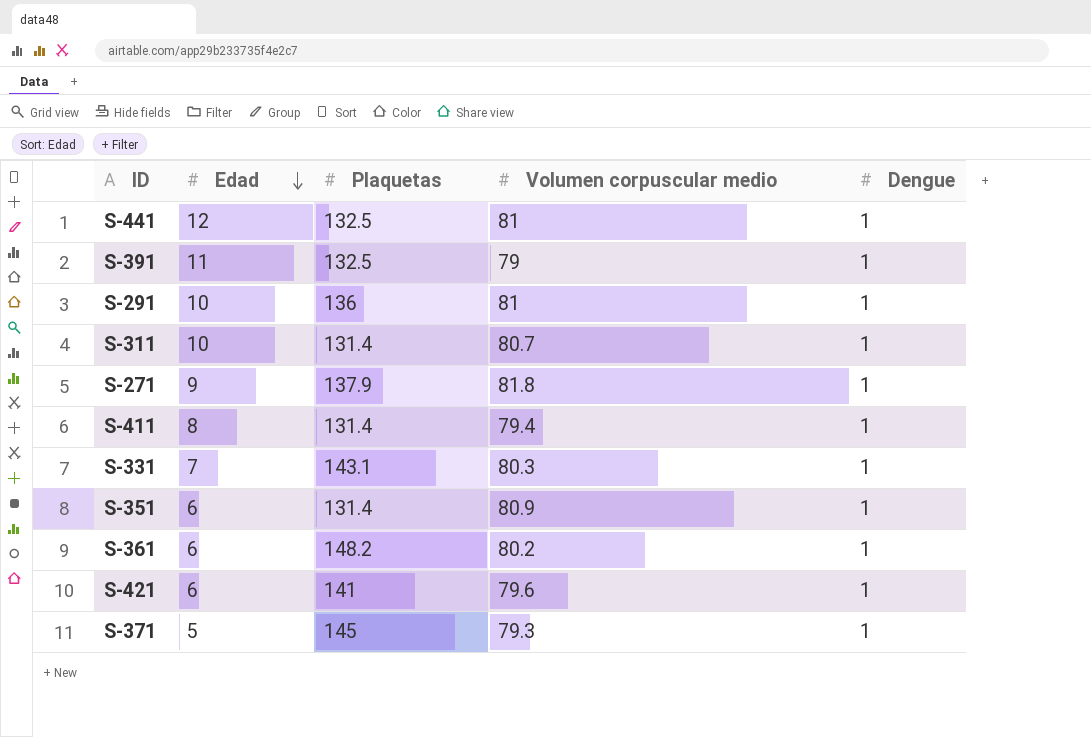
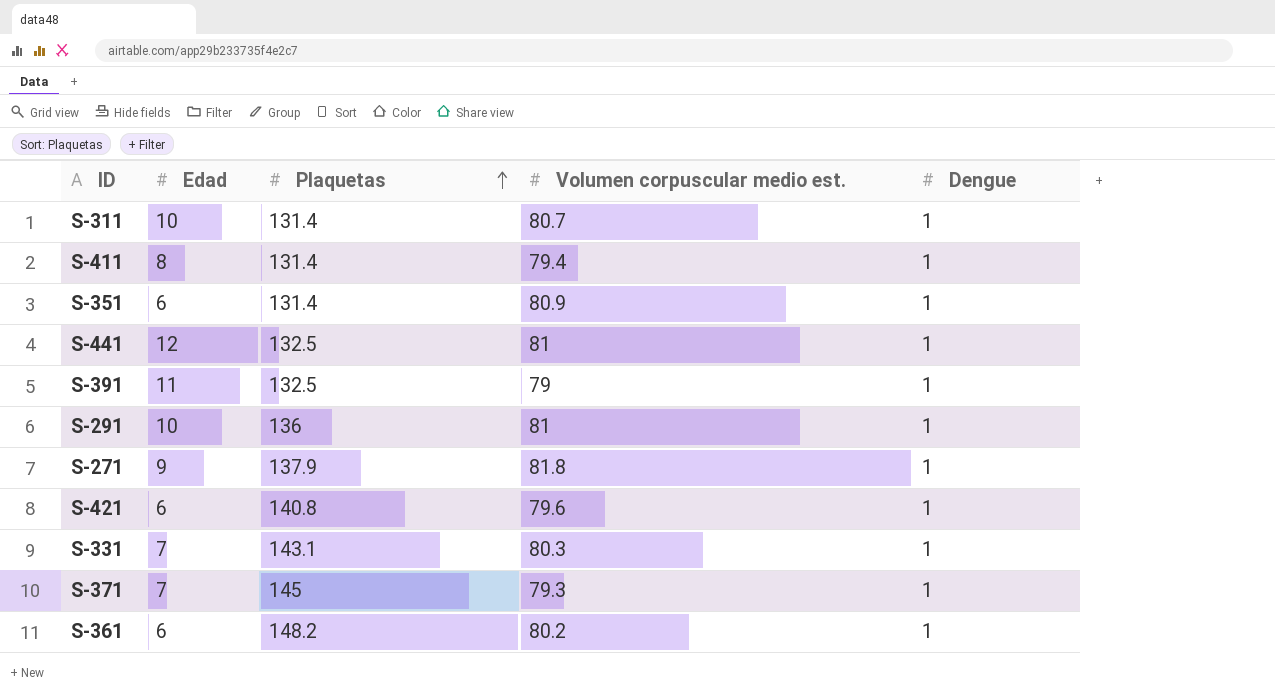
row order: Edad descending -> Plaquetas ascending
column name: Volumen corpuscular medio -> Volumen corpuscular medio est.
S-421 | Plaquetas: 141 -> 140.8
S-371 | Edad: 5 -> 7

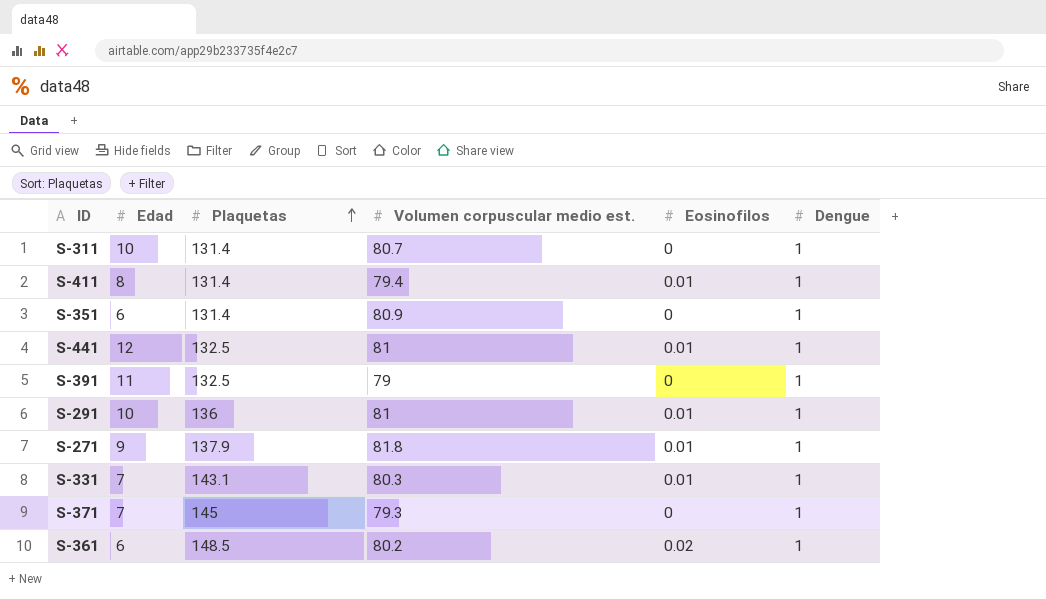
column Eosinofilos | position: none -> 5
row S-421: 6 | 140.8 | 79.6 | 1 -> none
S-361 | Plaquetas: 148.2 -> 148.5

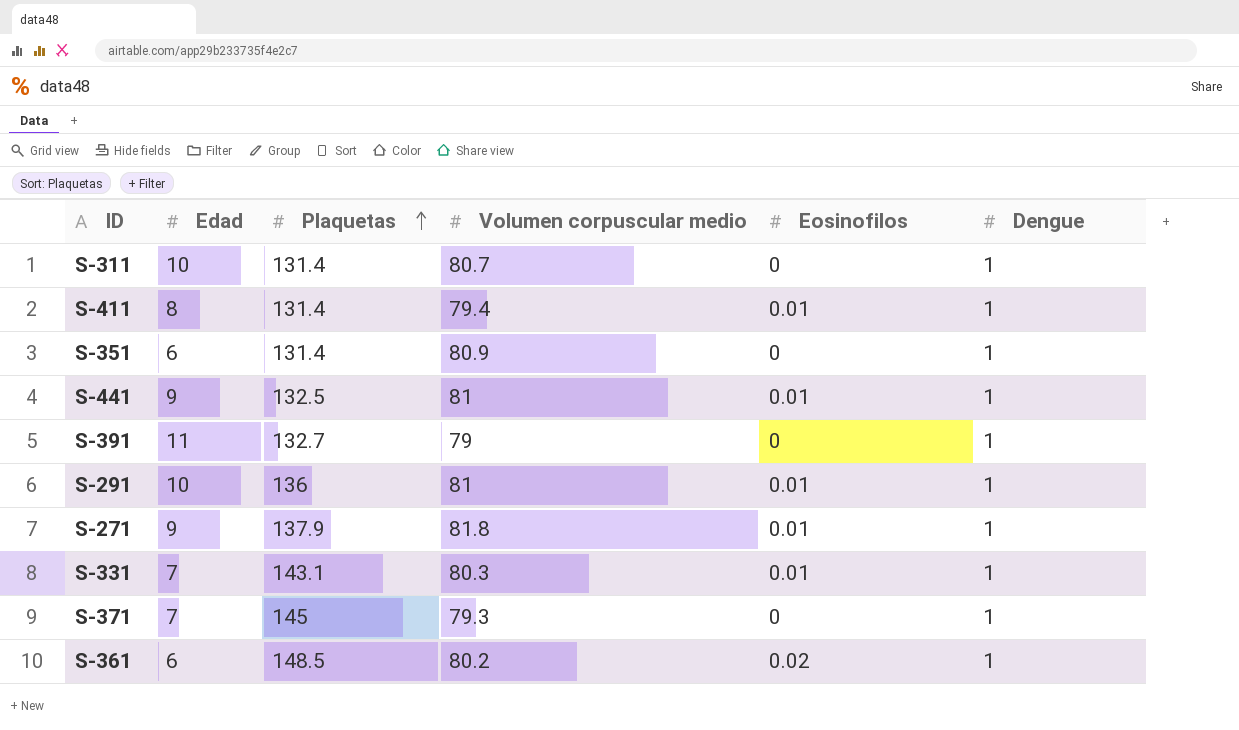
column name: Volumen corpuscular medio est. -> Volumen corpuscular medio
S-441 | Edad: 12 -> 9
S-391 | Plaquetas: 132.5 -> 132.7

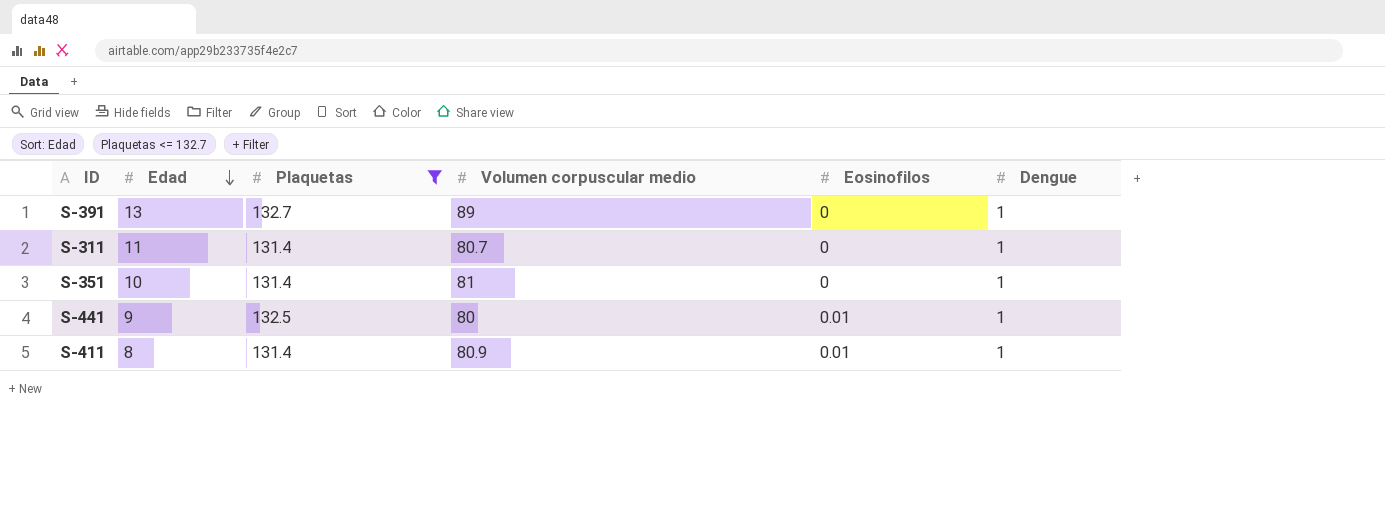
filter: none -> Plaquetas <= 132.7
row order: Plaquetas ascending -> Edad descending
S-391 | Edad: 11 -> 13
S-391 | Volumen corpuscular medio: 79 -> 89
S-311 | Edad: 10 -> 11
S-351 | Edad: 6 -> 10
S-351 | Volumen corpuscular medio: 80.9 -> 81
S-441 | Volumen corpuscular medio: 81 -> 80
S-411 | Volumen corpuscular medio: 79.4 -> 80.9

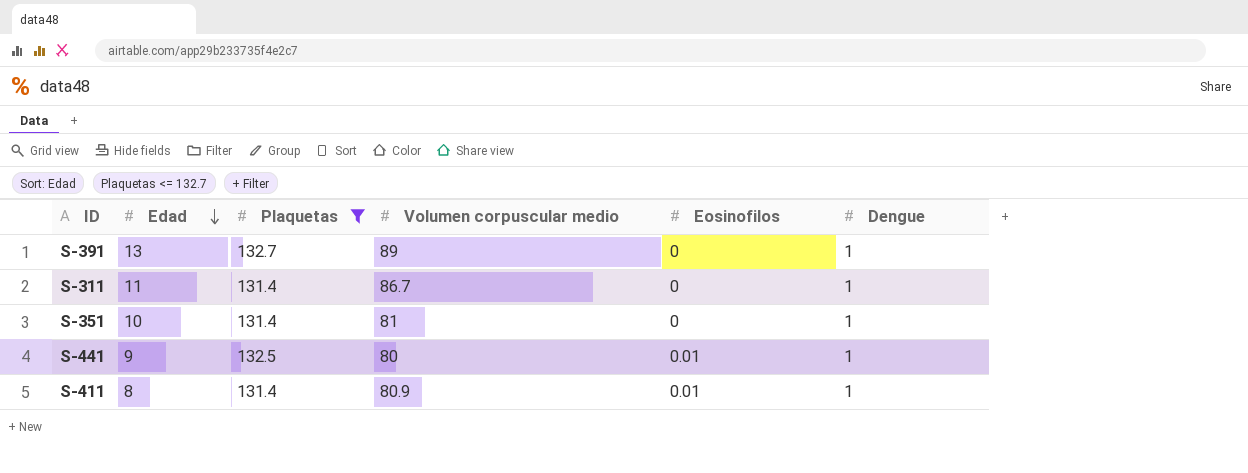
S-311 | Volumen corpuscular medio: 80.7 -> 86.7

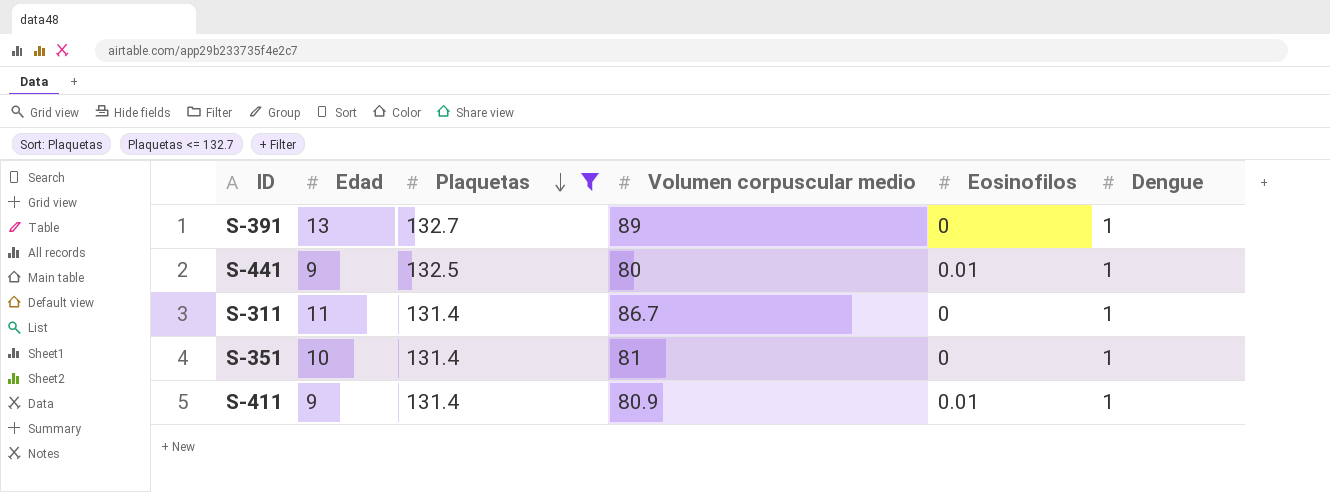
row order: Edad descending -> Plaquetas descending
S-411 | Edad: 8 -> 9

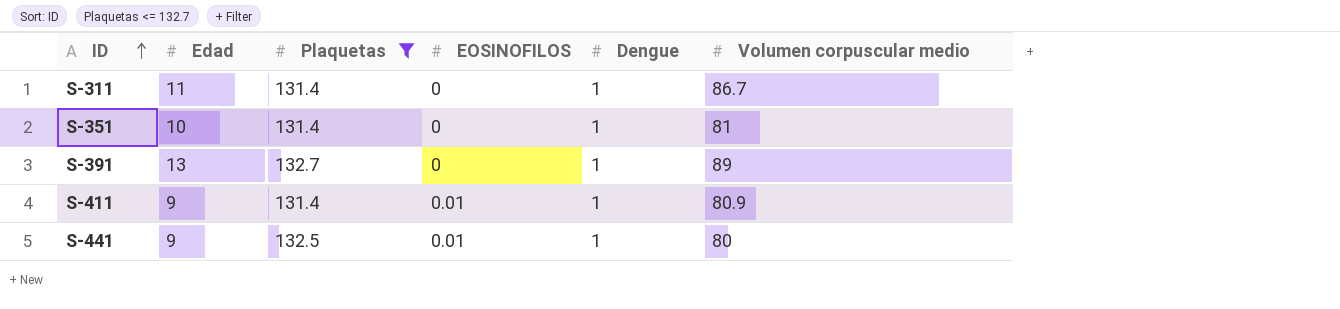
row order: Plaquetas descending -> ID ascending
column name: Eosinofilos -> EOSINOFILOS
column Volumen corpuscular medio | position: 4 -> 6

